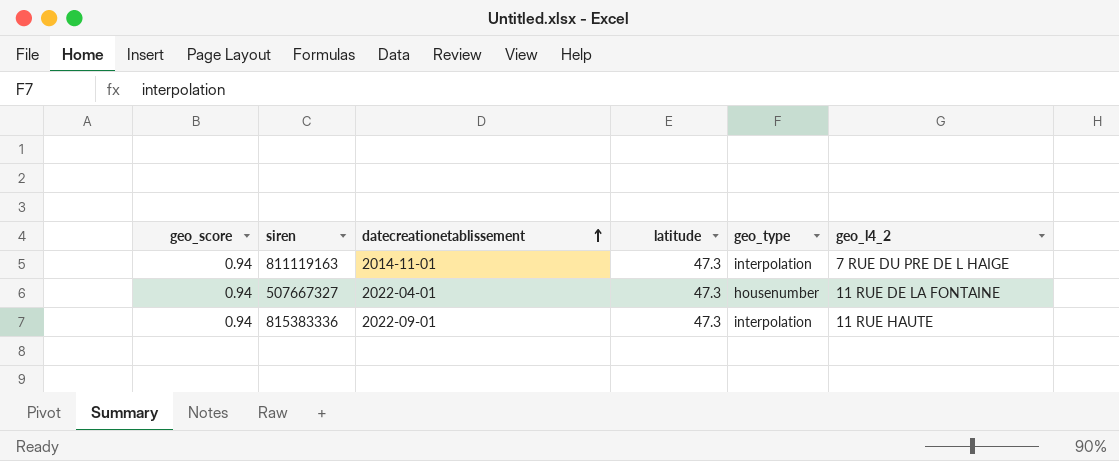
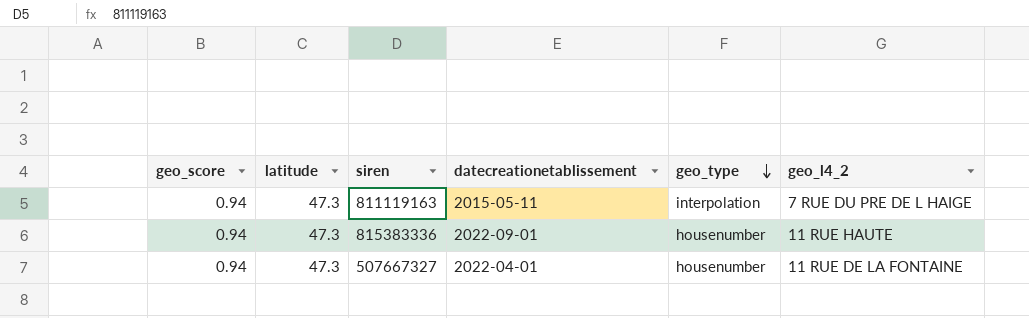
row order: datecreationetablissement ascending -> geo_type descending
column latitude | position: 4 -> 2
811119163 | datecreationetablissement: 2014-11-01 -> 2015-05-11
815383336 | geo_type: interpolation -> housenumber

